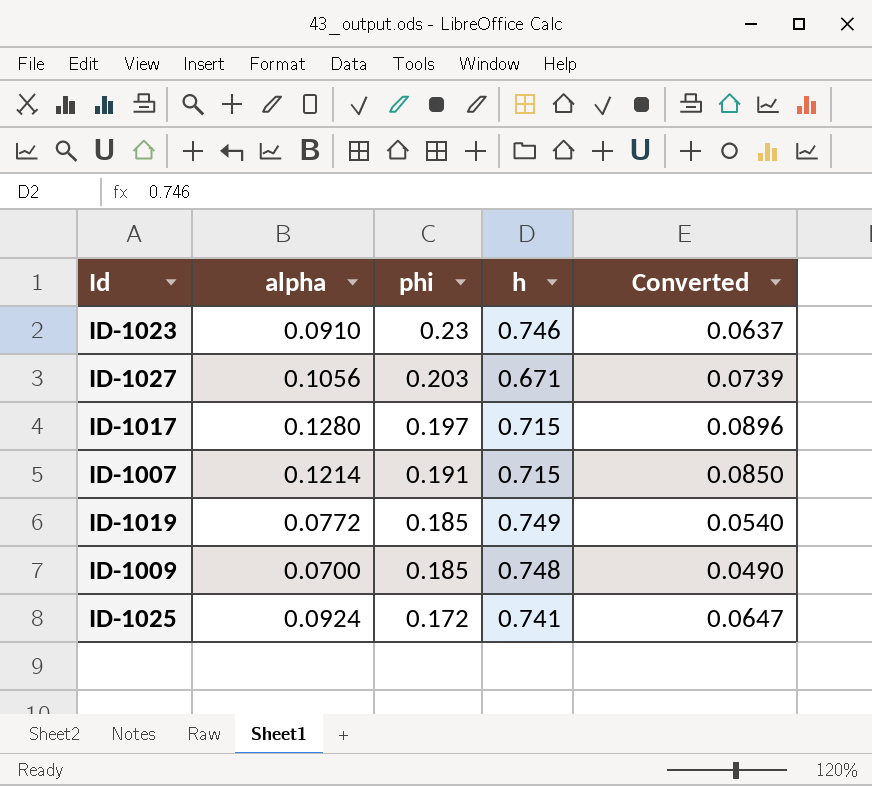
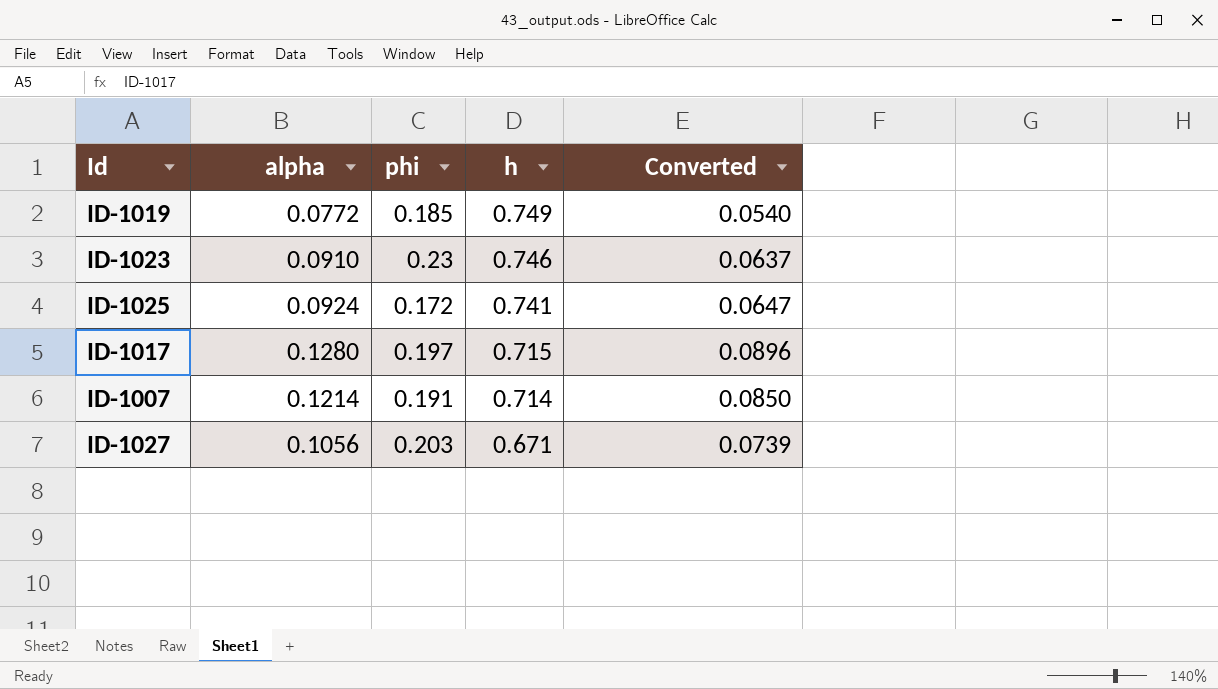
row order: phi descending -> h descending
row ID-1009: 0.0700 | 0.185 | 0.748 | 0.0490 -> none
ID-1007 | h: 0.715 -> 0.714

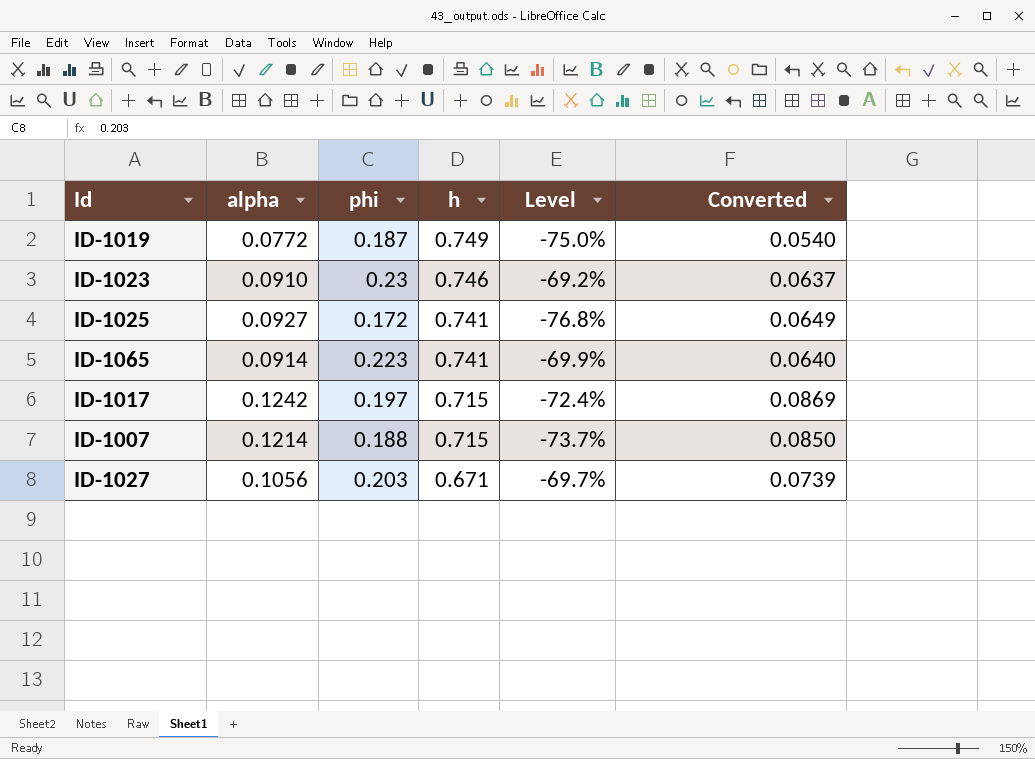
column Level | formula: none -> ([phi] - [h]) / [h]
ID-1019 | phi: 0.185 -> 0.187
ID-1025 | alpha: 0.0924 -> 0.0927
ID-1025 | Converted: 0.0647 -> 0.0649
row ID-1065: none -> 0.0914 | 0.223 | 0.741 | -69.9% | 0.0640
ID-1017 | alpha: 0.1280 -> 0.1242
ID-1017 | Converted: 0.0896 -> 0.0869
ID-1007 | phi: 0.191 -> 0.188
ID-1007 | h: 0.714 -> 0.715

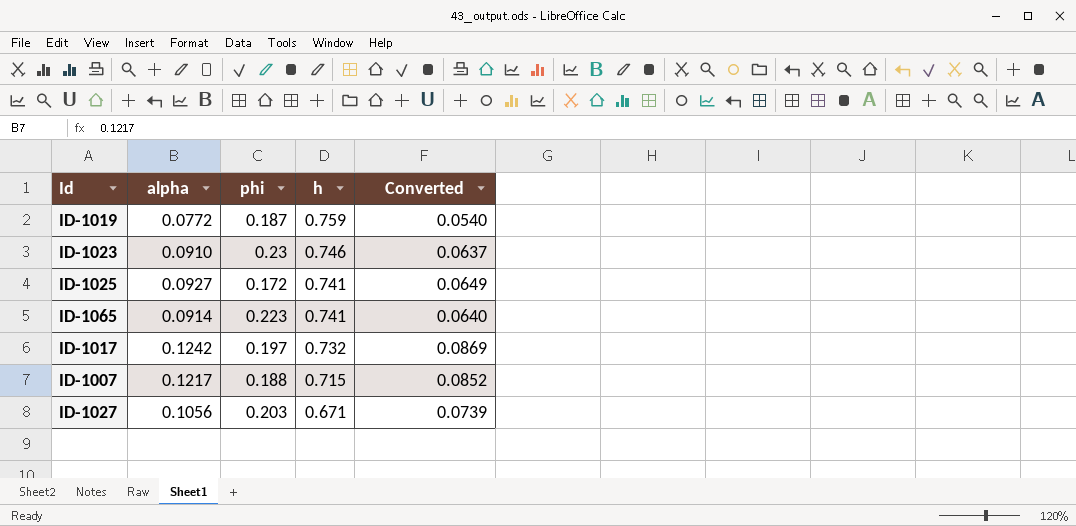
column Level | formula: ([phi] - [h]) / [h] -> none
ID-1019 | h: 0.749 -> 0.759
ID-1017 | h: 0.715 -> 0.732
ID-1007 | alpha: 0.1214 -> 0.1217
ID-1007 | Converted: 0.0850 -> 0.0852

